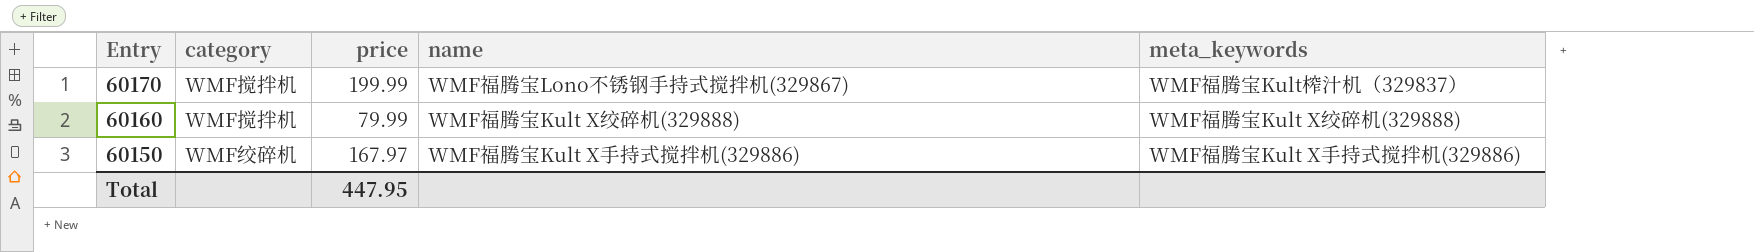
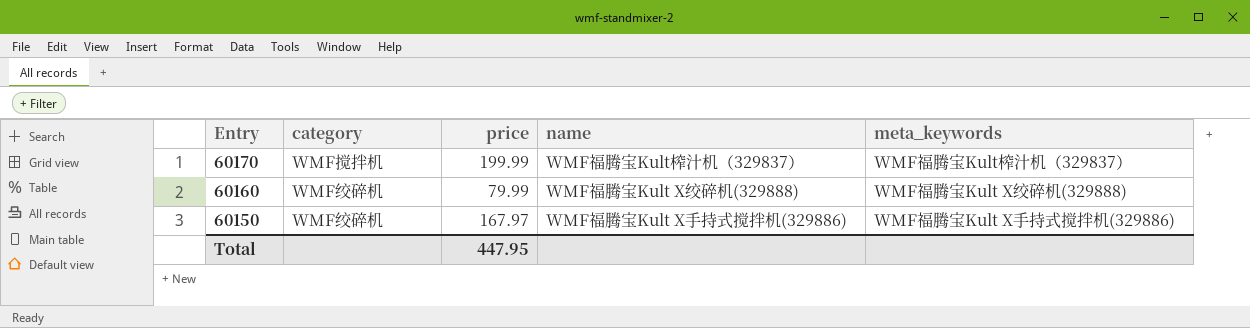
60170 | name: WMF福腾宝Lono不锈钢手持式搅拌机(329867) -> WMF福腾宝Kult榨汁机（329837）
60160 | category: WMF搅拌机 -> WMF绞碎机

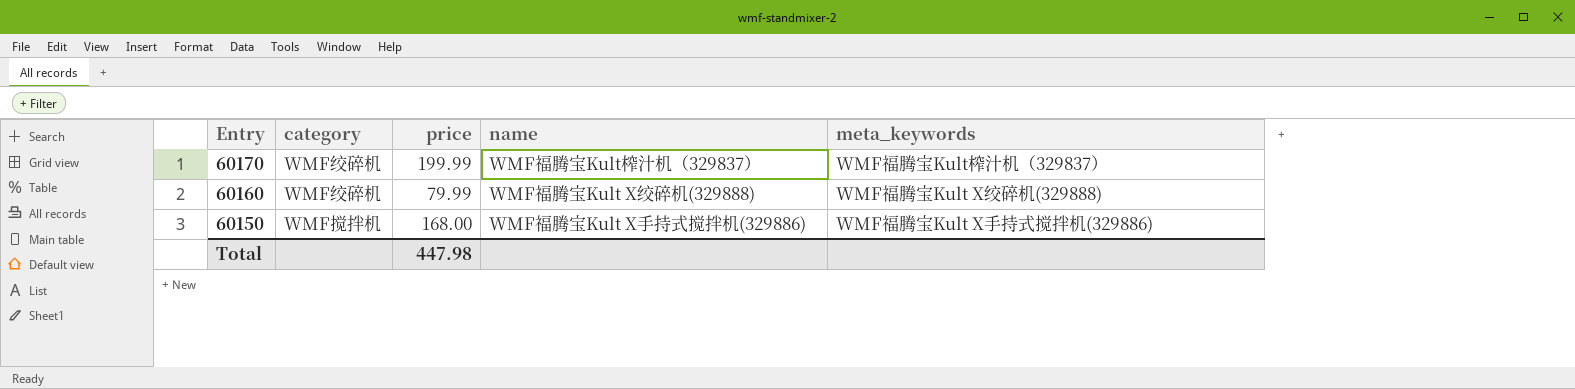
60170 | category: WMF搅拌机 -> WMF绞碎机
60150 | category: WMF绞碎机 -> WMF搅拌机
60150 | price: 167.97 -> 168.00
Total | price: 447.95 -> 447.98

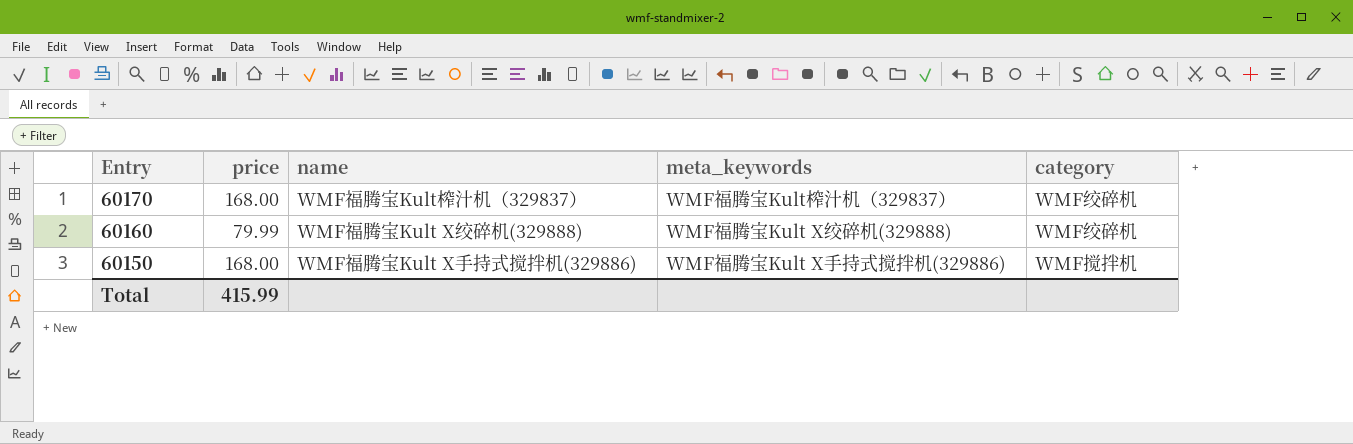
column category | position: 2 -> 5
60170 | price: 199.99 -> 168.00
Total | price: 447.98 -> 415.99

